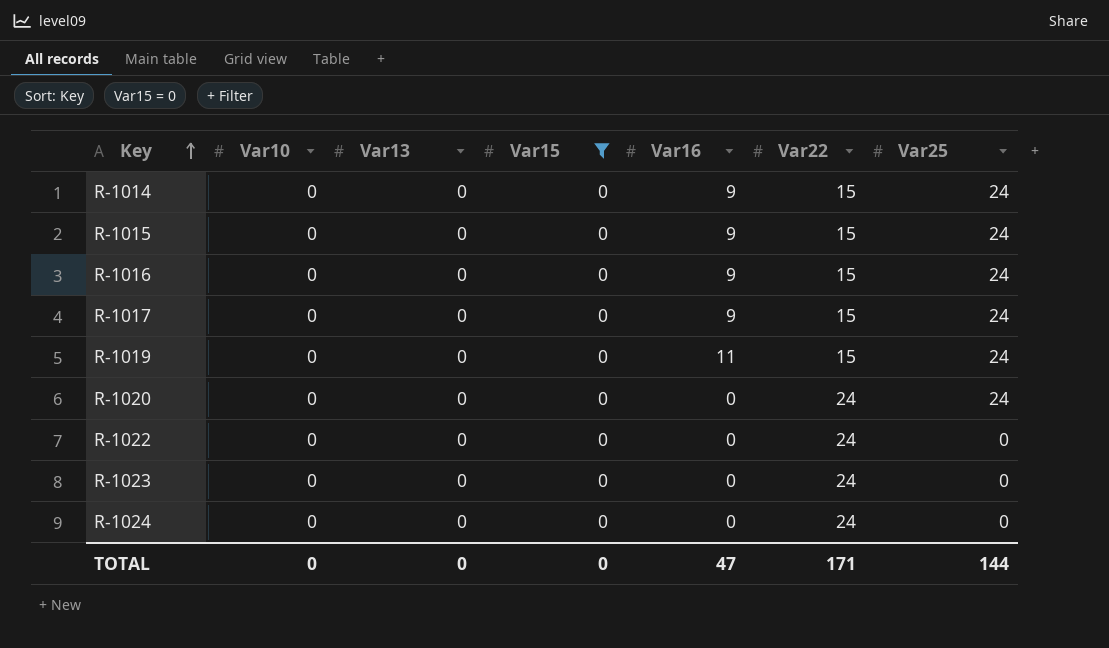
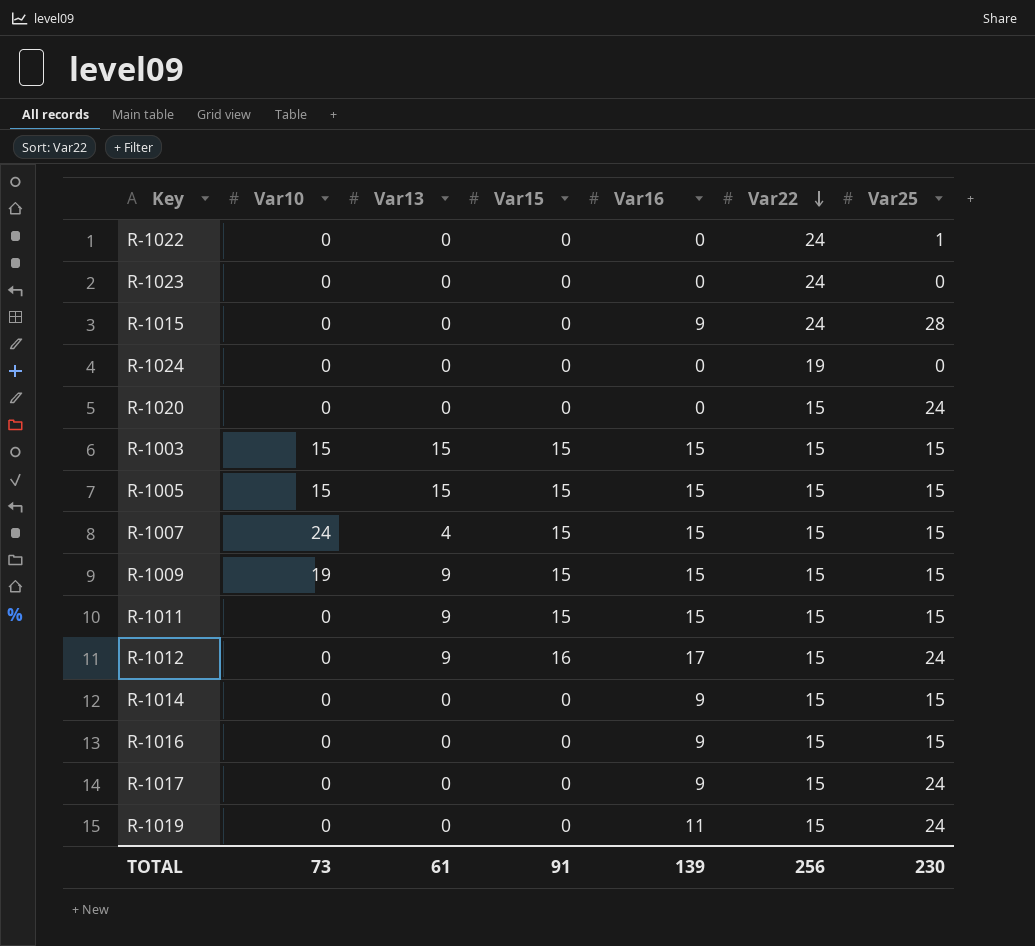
filter: Var15 = 0 -> none
row order: Key ascending -> Var22 descending
R-1022 | Var25: 0 -> 1
R-1015 | Var22: 15 -> 24
R-1015 | Var25: 24 -> 28
R-1024 | Var22: 24 -> 19
R-1020 | Var22: 24 -> 15
R-1014 | Var25: 24 -> 15
R-1016 | Var25: 24 -> 15
TOTAL | Var10: 0 -> 73
TOTAL | Var13: 0 -> 61
TOTAL | Var15: 0 -> 91
TOTAL | Var16: 47 -> 139
TOTAL | Var22: 171 -> 256
TOTAL | Var25: 144 -> 230

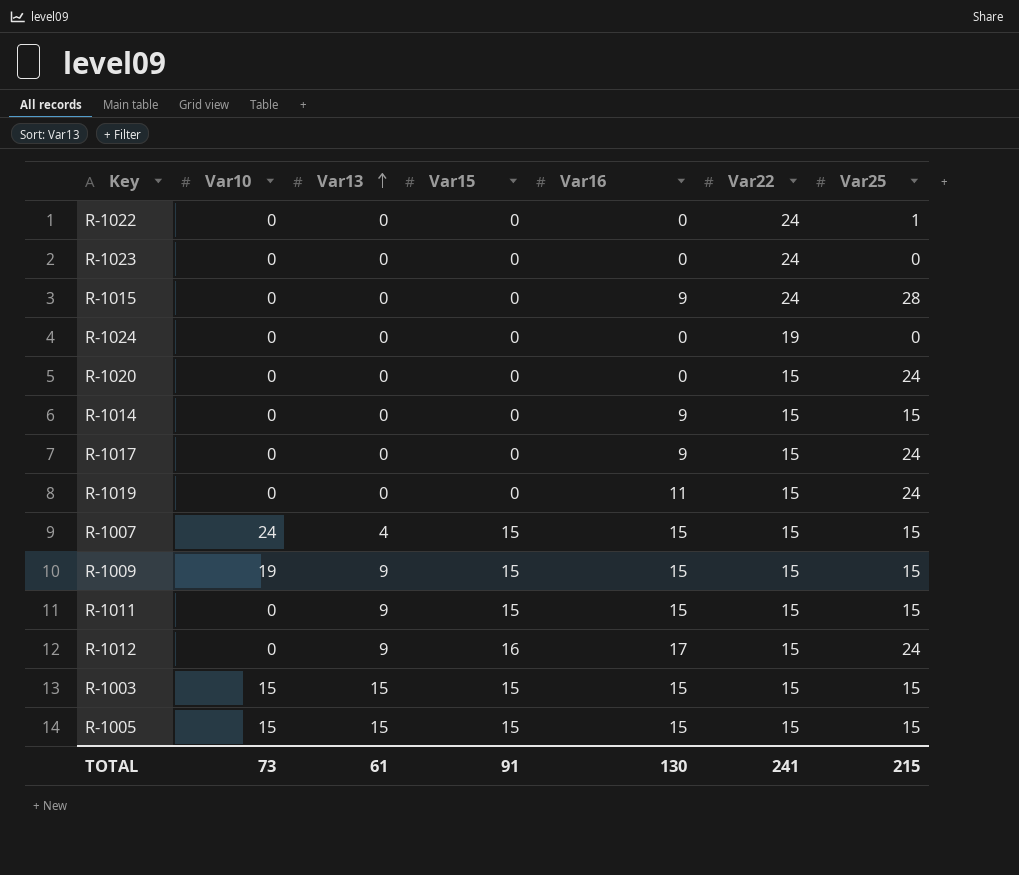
row order: Var22 descending -> Var13 ascending
row R-1016: 0 | 0 | 0 | 9 | 15 | 15 -> none
TOTAL | Var16: 139 -> 130
TOTAL | Var22: 256 -> 241
TOTAL | Var25: 230 -> 215

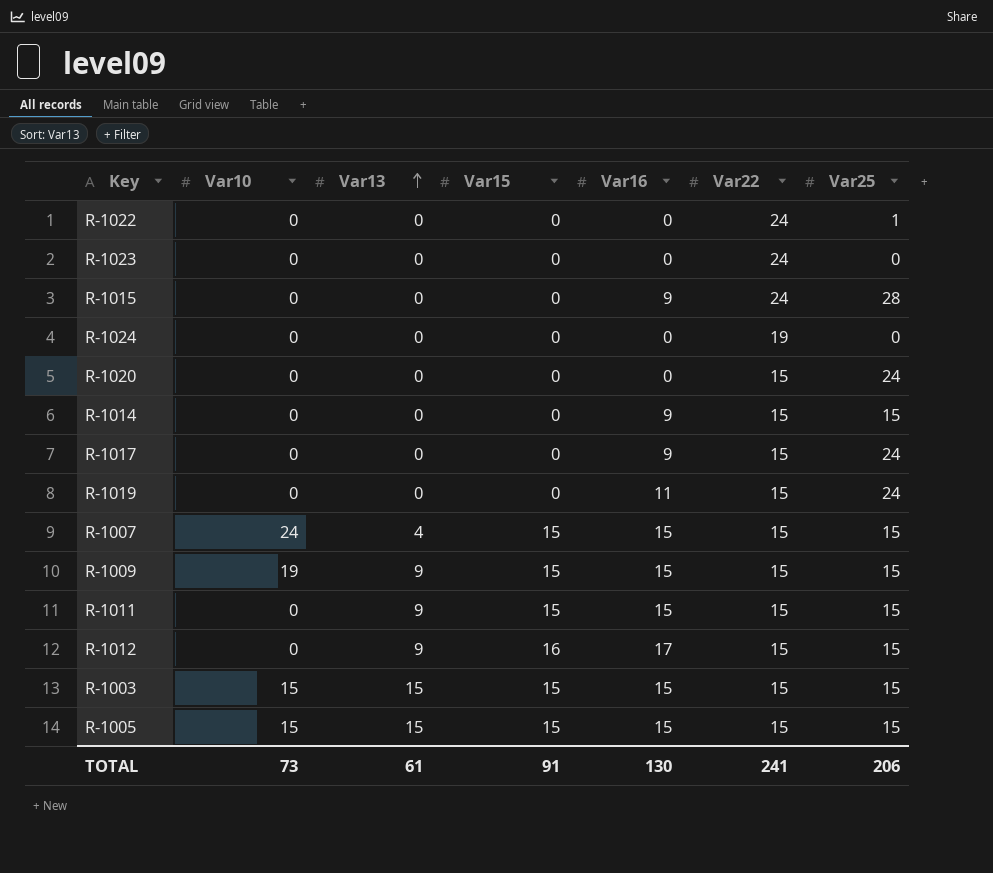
R-1012 | Var25: 24 -> 15
TOTAL | Var25: 215 -> 206

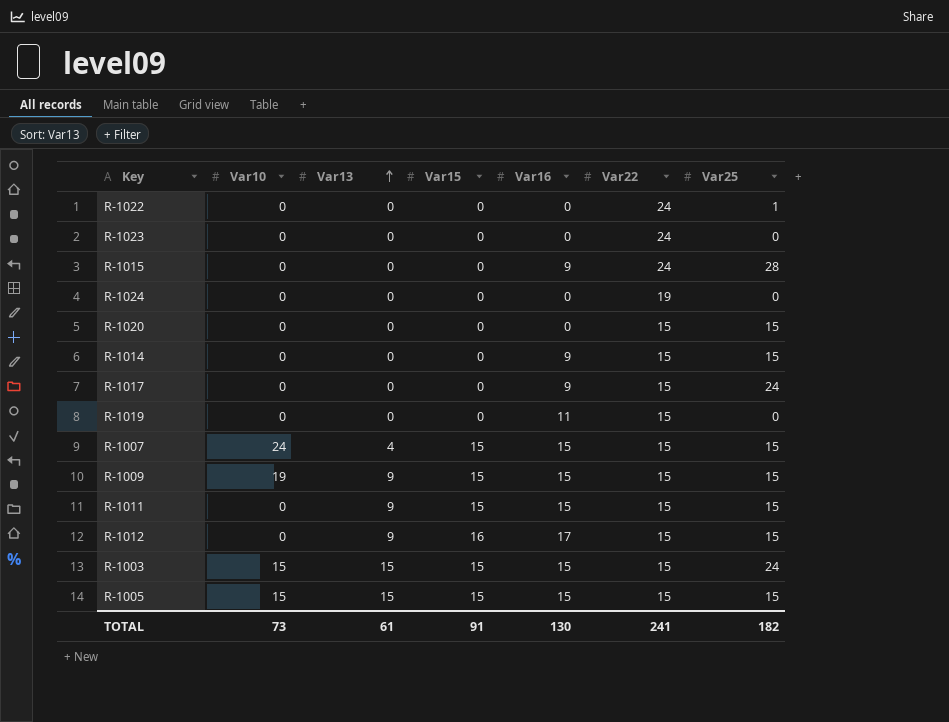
R-1020 | Var25: 24 -> 15
R-1019 | Var25: 24 -> 0
R-1003 | Var25: 15 -> 24
TOTAL | Var25: 206 -> 182

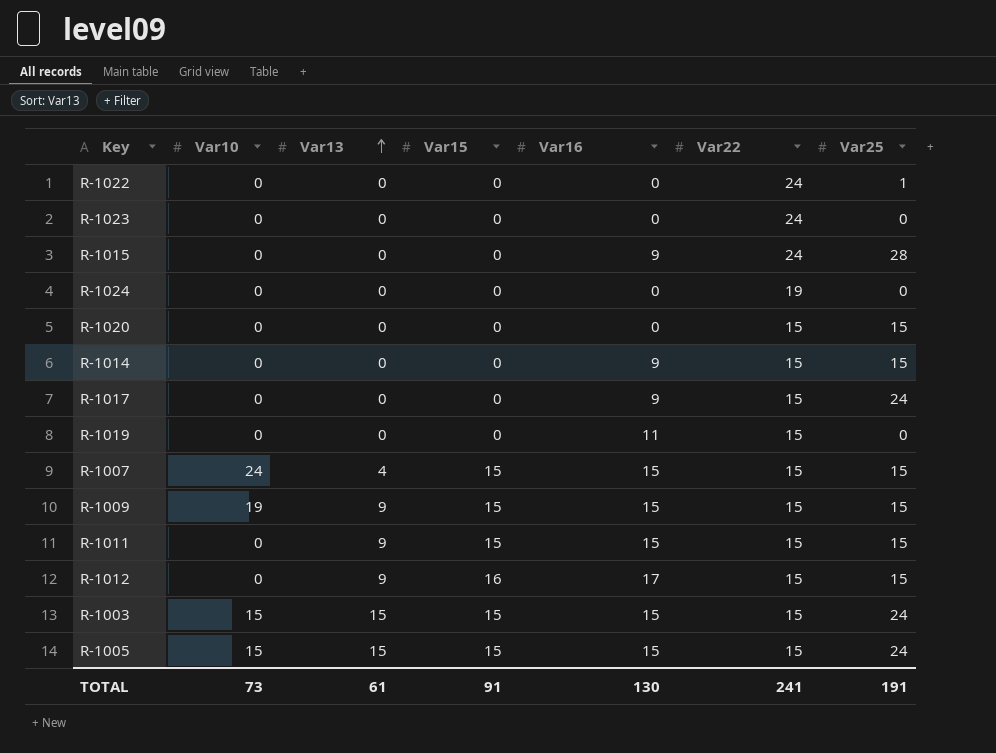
R-1005 | Var25: 15 -> 24
TOTAL | Var25: 182 -> 191

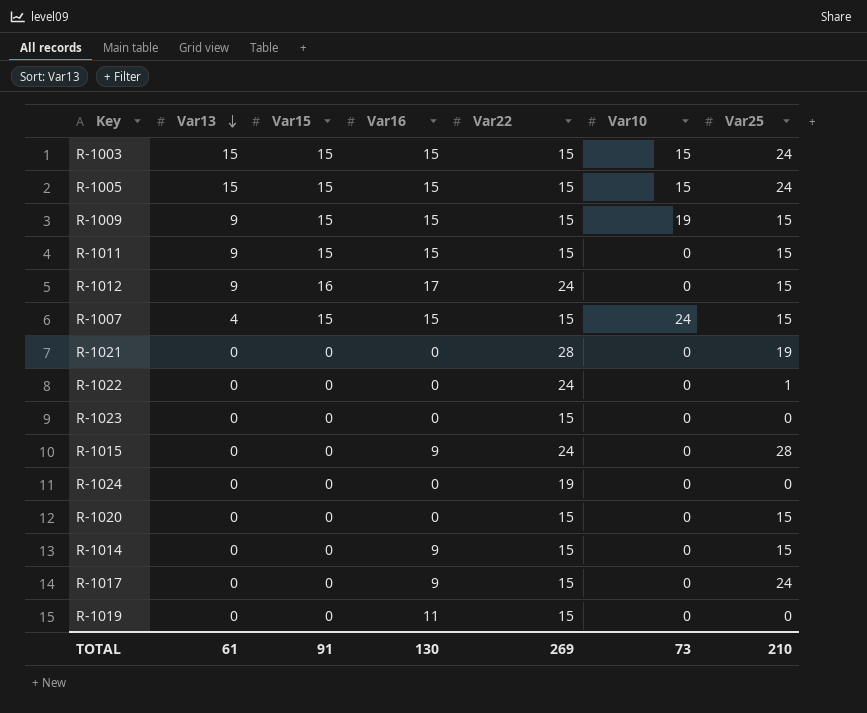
row order: Var13 ascending -> Var13 descending
column Var10 | position: 2 -> 6
R-1012 | Var22: 15 -> 24
row R-1021: none -> 0 | 0 | 0 | 28 | 0 | 19
R-1023 | Var22: 24 -> 15
TOTAL | Var22: 241 -> 269
TOTAL | Var25: 191 -> 210

